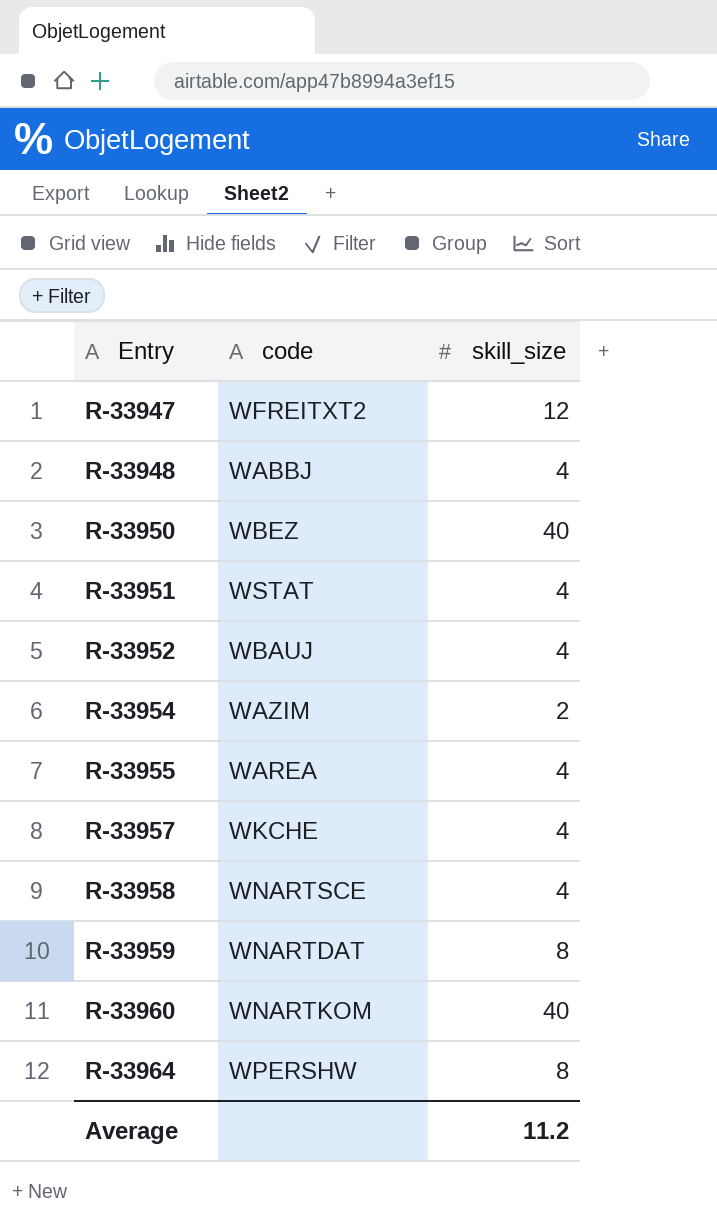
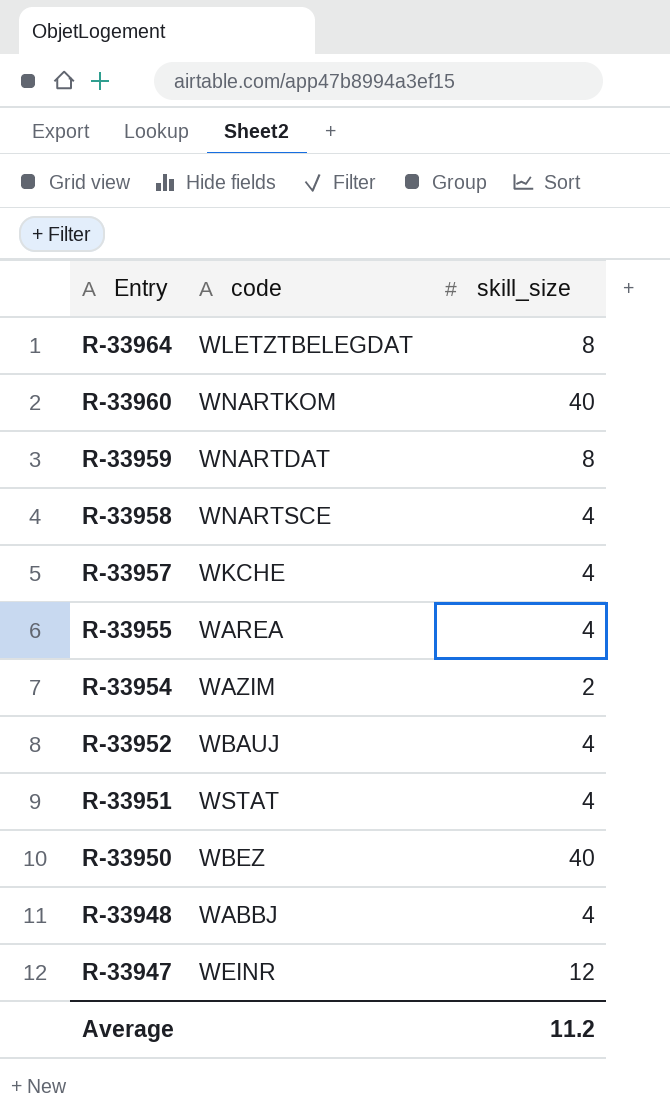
row order: Entry ascending -> Entry descending
R-33964 | code: WPERSHW -> WLETZTBELEGDAT
R-33947 | code: WFREITXT2 -> WEINR

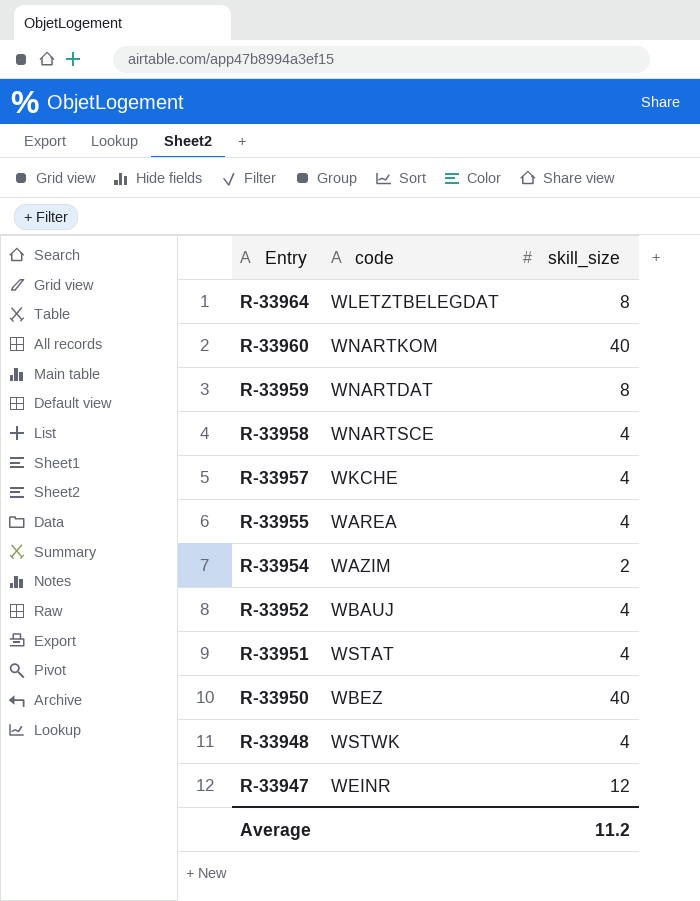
R-33948 | code: WABBJ -> WSTWK

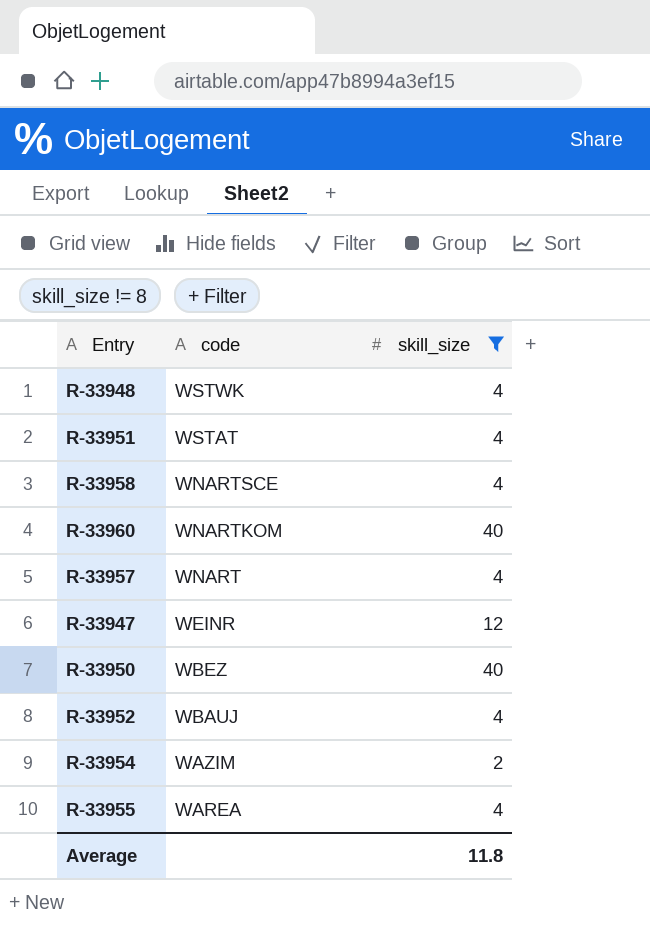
filter: none -> skill_size != 8
row order: Entry descending -> code descending
R-33957 | code: WKCHE -> WNART
Average | skill_size: 11.2 -> 11.8

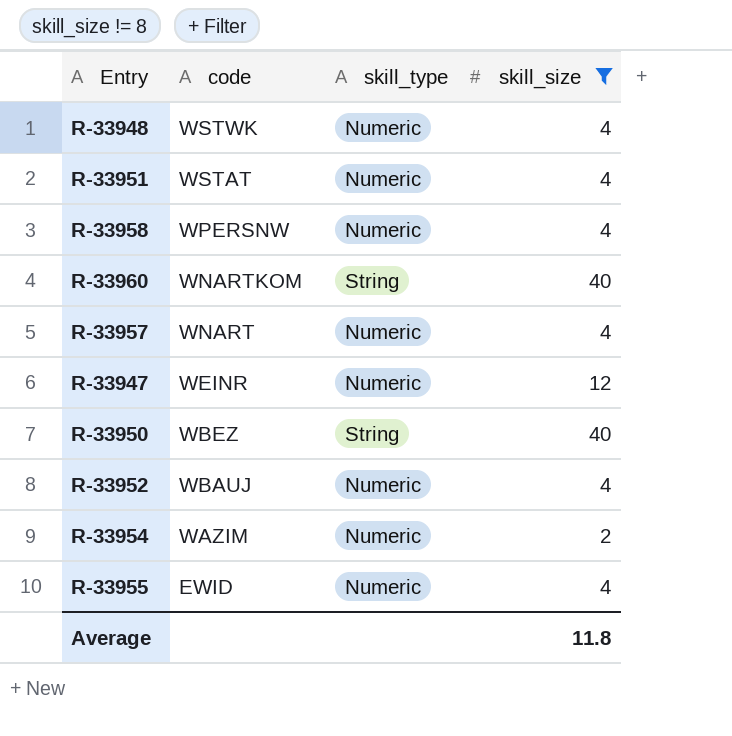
column skill_type | position: none -> 3
R-33958 | code: WNARTSCE -> WPERSNW
R-33955 | code: WAREA -> EWID

